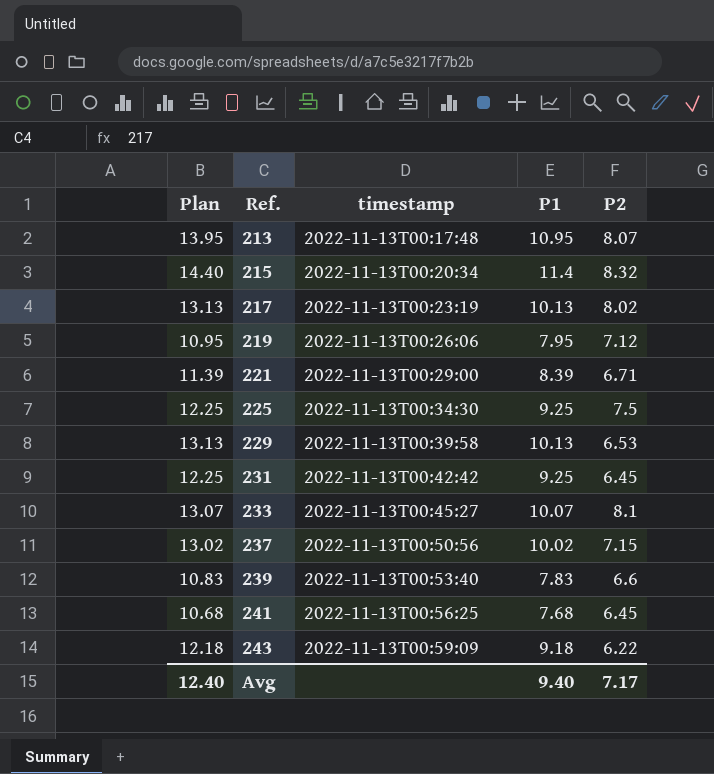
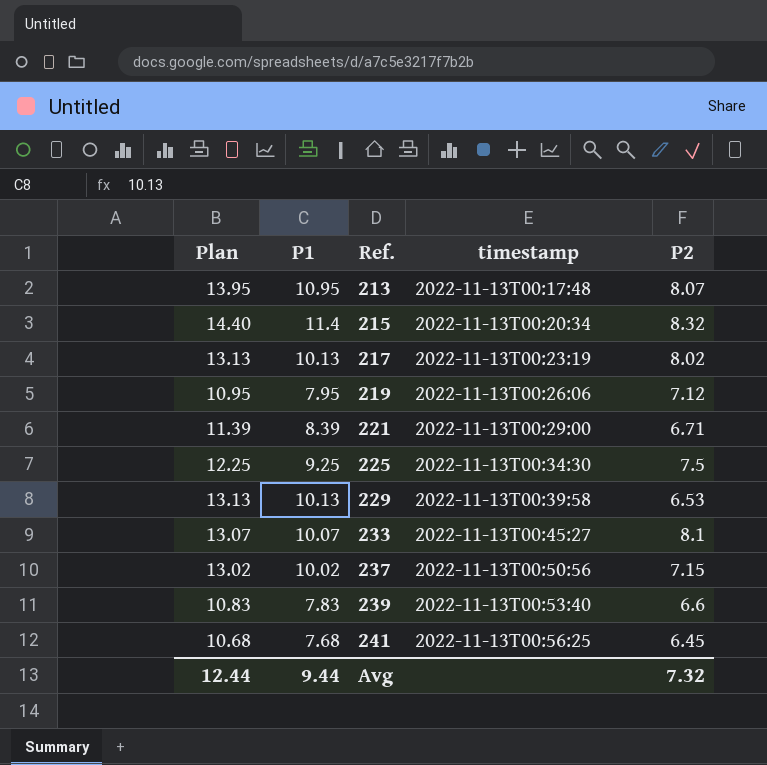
column P1 | position: 4 -> 2
row 231: 12.25 | 2022-11-13T00:42:42 | 9.25 | 6.45 -> none
row 243: 12.18 | 2022-11-13T00:59:09 | 9.18 | 6.22 -> none
Avg | Plan: 12.40 -> 12.44
Avg | P1: 9.40 -> 9.44
Avg | P2: 7.17 -> 7.32

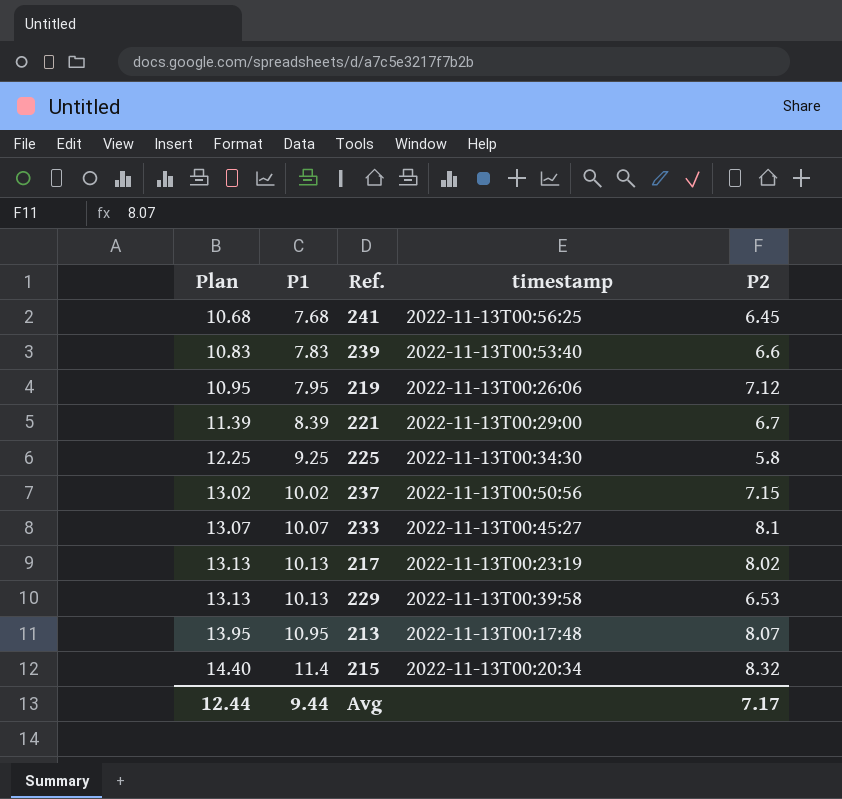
row order: Ref. ascending -> Plan ascending
221 | P2: 6.71 -> 6.7
225 | P2: 7.5 -> 5.8
Avg | P2: 7.32 -> 7.17

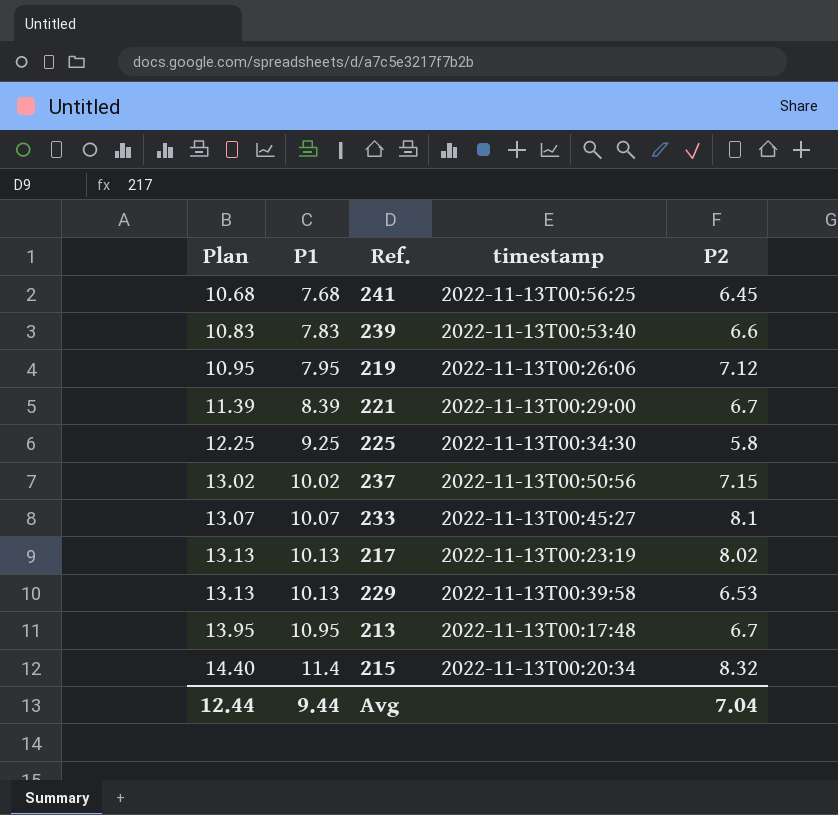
213 | P2: 8.07 -> 6.7
Avg | P2: 7.17 -> 7.04

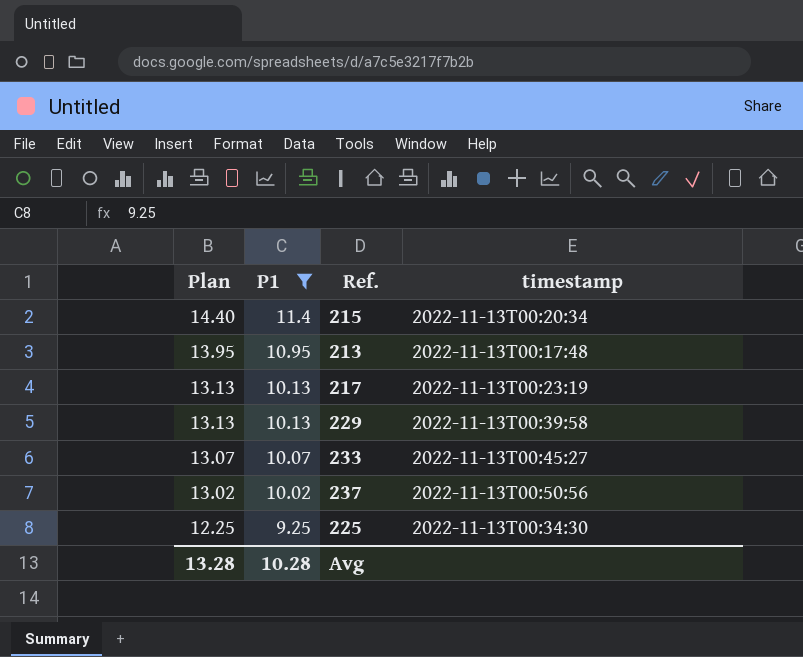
filter: none -> P1 >= 9.25
row order: Plan ascending -> Plan descending
column P2 | position: 5 -> none
Avg | Plan: 12.44 -> 13.28
Avg | P1: 9.44 -> 10.28

